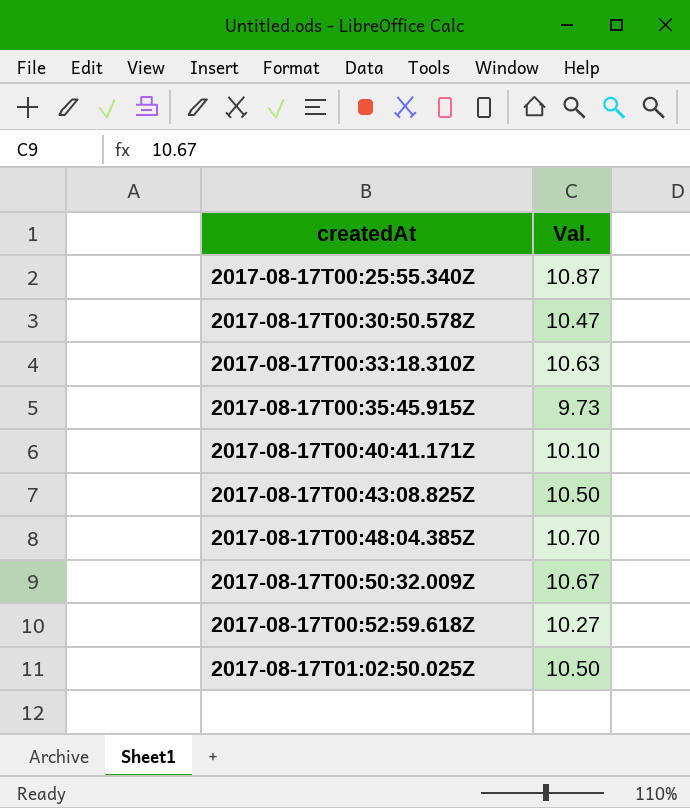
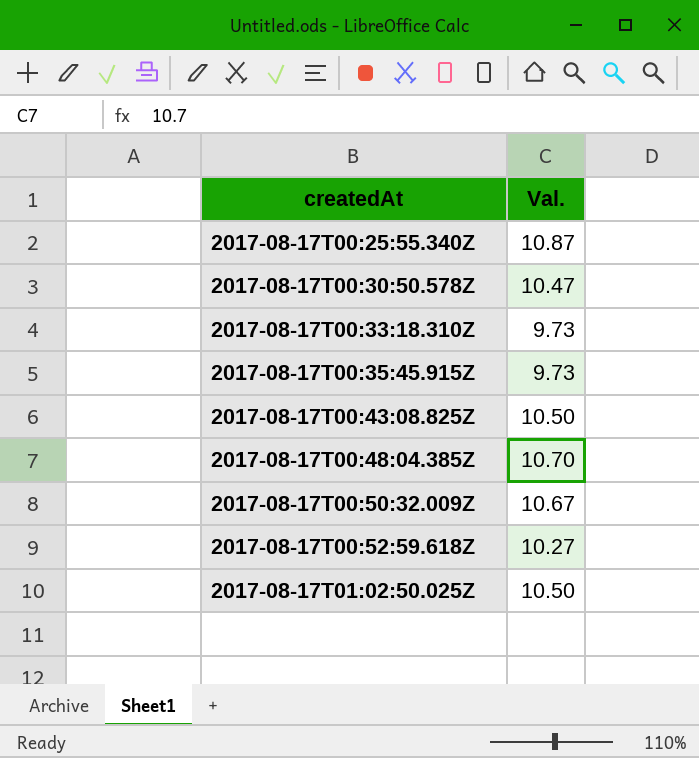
row 2017-08-17T00:40:41.171Z: 10.10 -> none
2017-08-17T00:33:18.310Z | Val.: 10.63 -> 9.73

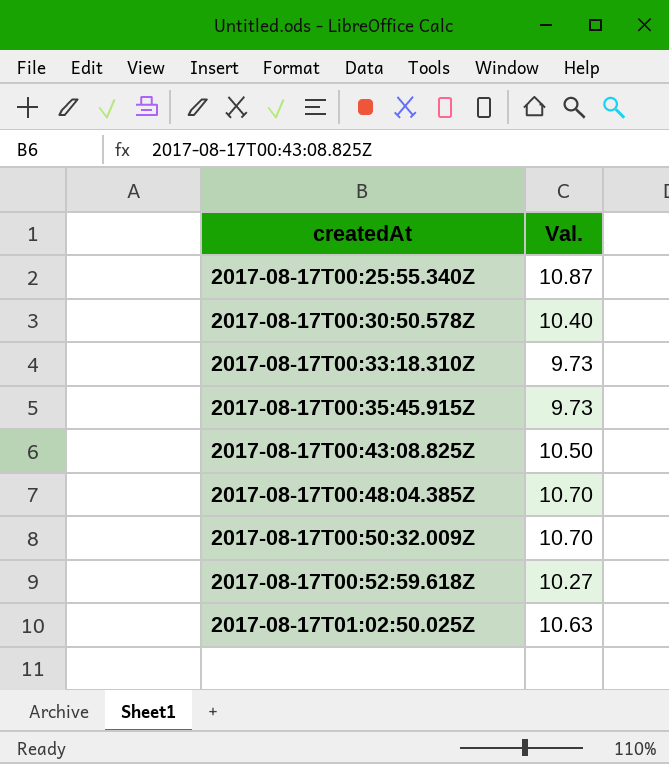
2017-08-17T00:30:50.578Z | Val.: 10.47 -> 10.40
2017-08-17T00:50:32.009Z | Val.: 10.67 -> 10.70
2017-08-17T01:02:50.025Z | Val.: 10.50 -> 10.63

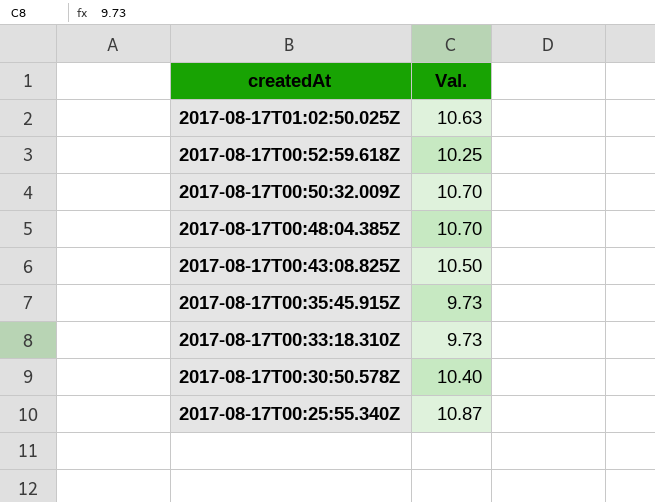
row order: createdAt ascending -> createdAt descending
2017-08-17T00:52:59.618Z | Val.: 10.27 -> 10.25

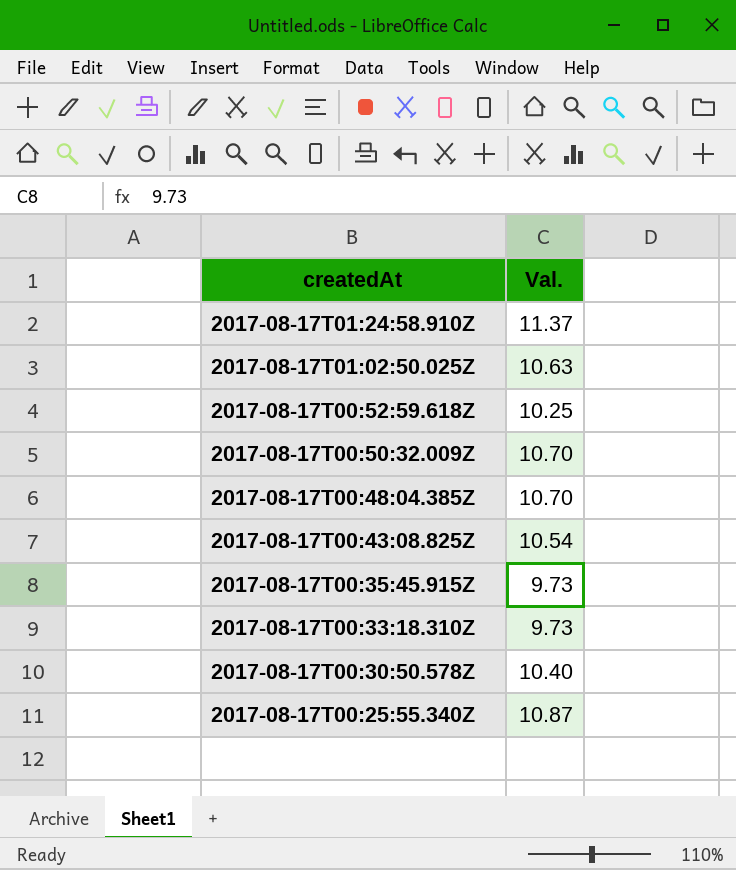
row 2017-08-17T01:24:58.910Z: none -> 11.37
2017-08-17T00:43:08.825Z | Val.: 10.50 -> 10.54

